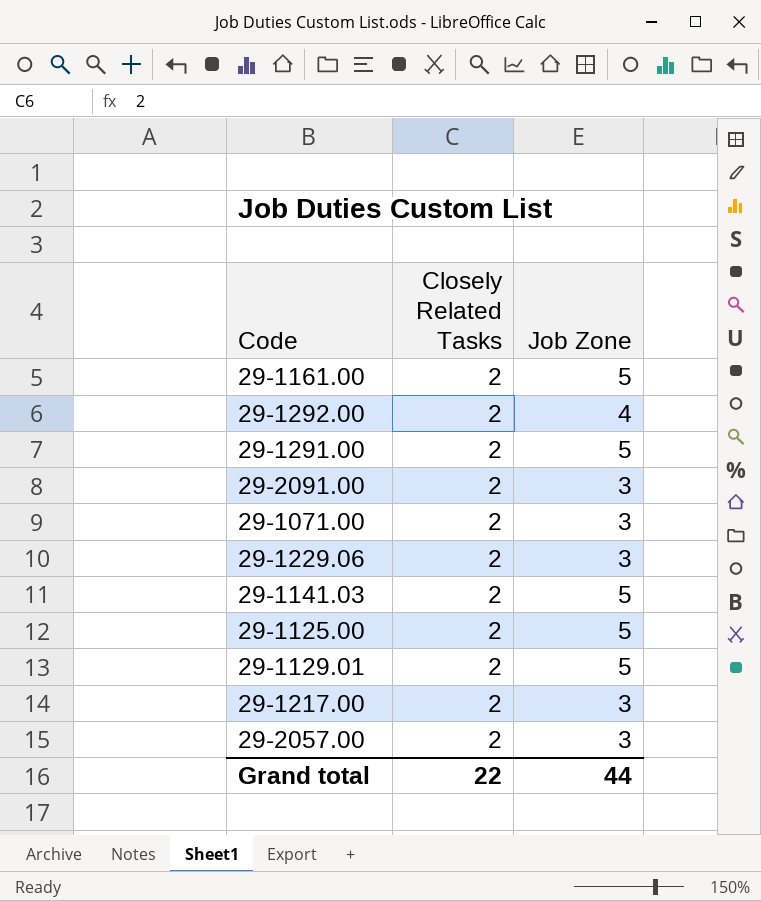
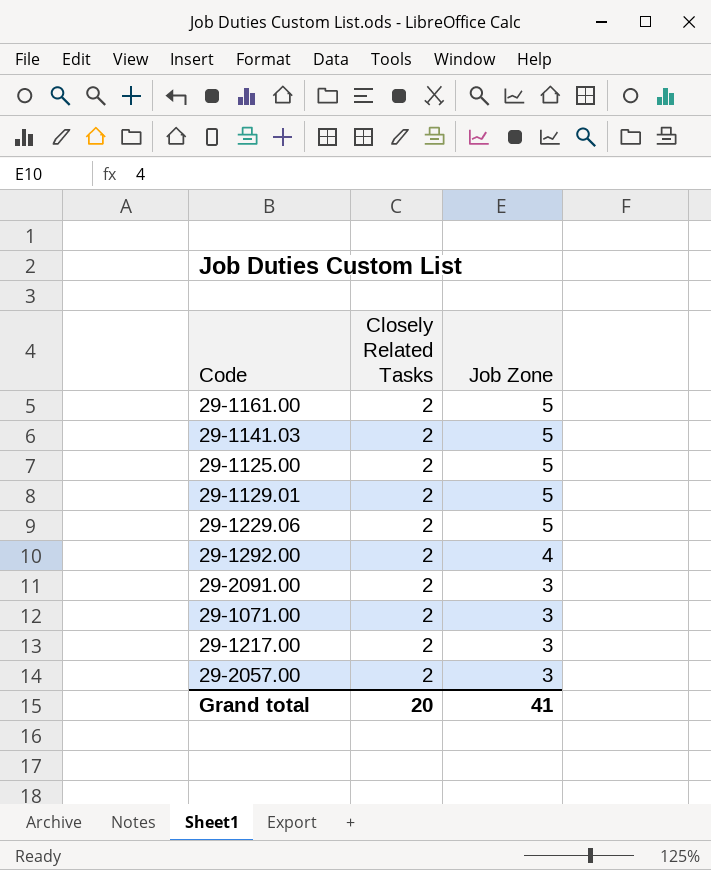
row order: none -> Job Zone descending
row 29-1291.00: 2 | 5 -> none
29-1229.06 | Job Zone: 3 -> 5
Grand total | Closely Related Tasks: 22 -> 20
Grand total | Job Zone: 44 -> 41

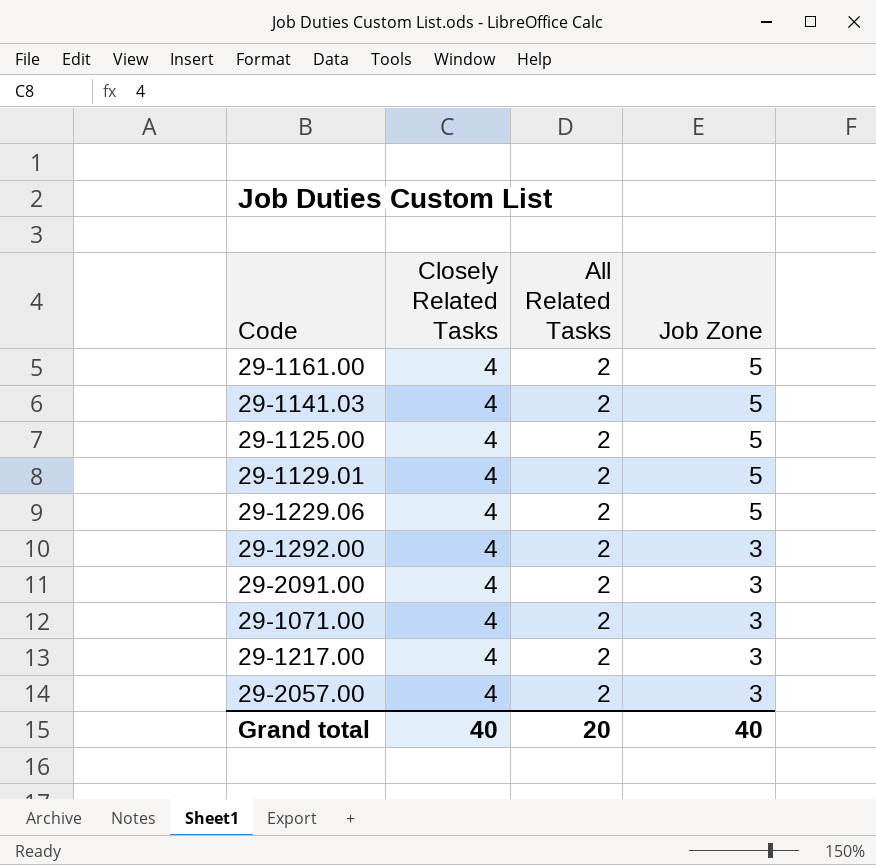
column All Related Tasks | position: none -> 3
29-1161.00 | Closely Related Tasks: 2 -> 4
29-1141.03 | Closely Related Tasks: 2 -> 4
29-1125.00 | Closely Related Tasks: 2 -> 4
29-1129.01 | Closely Related Tasks: 2 -> 4
29-1229.06 | Closely Related Tasks: 2 -> 4
29-1292.00 | Closely Related Tasks: 2 -> 4
29-1292.00 | Job Zone: 4 -> 3
29-2091.00 | Closely Related Tasks: 2 -> 4
29-1071.00 | Closely Related Tasks: 2 -> 4
29-1217.00 | Closely Related Tasks: 2 -> 4
29-2057.00 | Closely Related Tasks: 2 -> 4
Grand total | Closely Related Tasks: 20 -> 40
Grand total | Job Zone: 41 -> 40

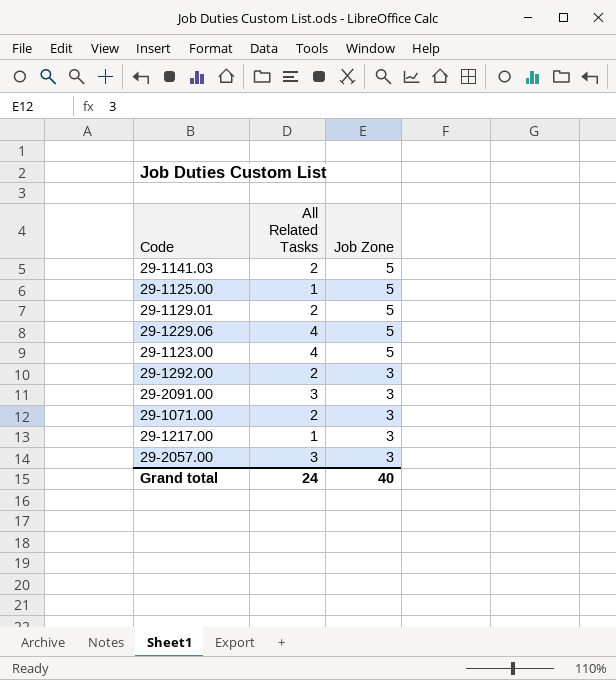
column Closely Related Tasks | position: 2 -> none
row 29-1161.00: 4 | 2 | 5 -> none
29-1125.00 | All Related Tasks: 2 -> 1
29-1229.06 | All Related Tasks: 2 -> 4
row 29-1123.00: none -> 4 | 5
29-2091.00 | All Related Tasks: 2 -> 3
29-1217.00 | All Related Tasks: 2 -> 1
29-2057.00 | All Related Tasks: 2 -> 3
Grand total | All Related Tasks: 20 -> 24

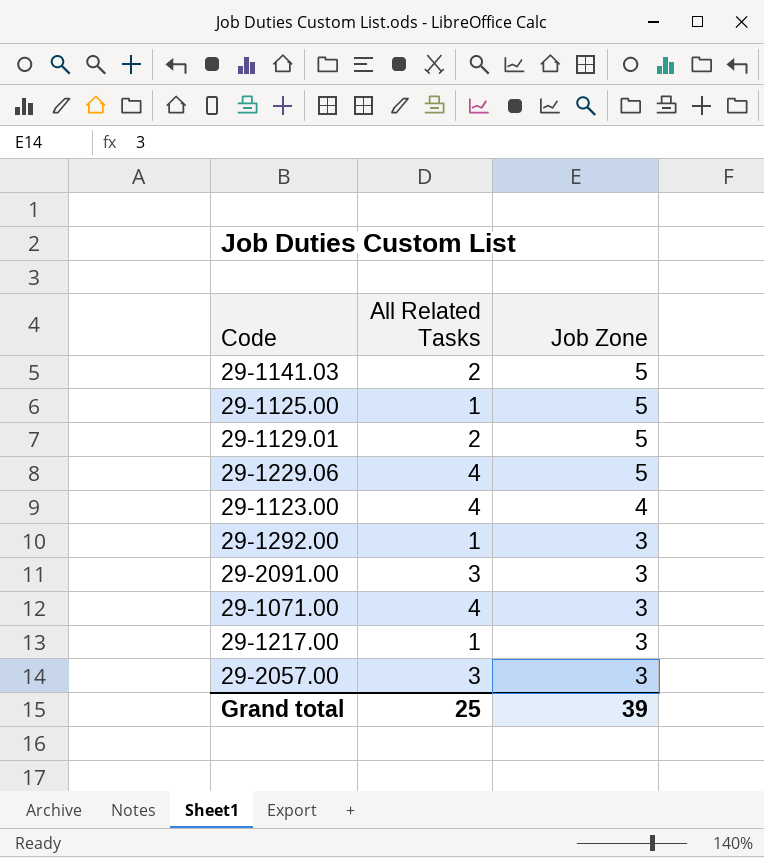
29-1123.00 | Job Zone: 5 -> 4
29-1292.00 | All Related Tasks: 2 -> 1
29-1071.00 | All Related Tasks: 2 -> 4
Grand total | All Related Tasks: 24 -> 25
Grand total | Job Zone: 40 -> 39

